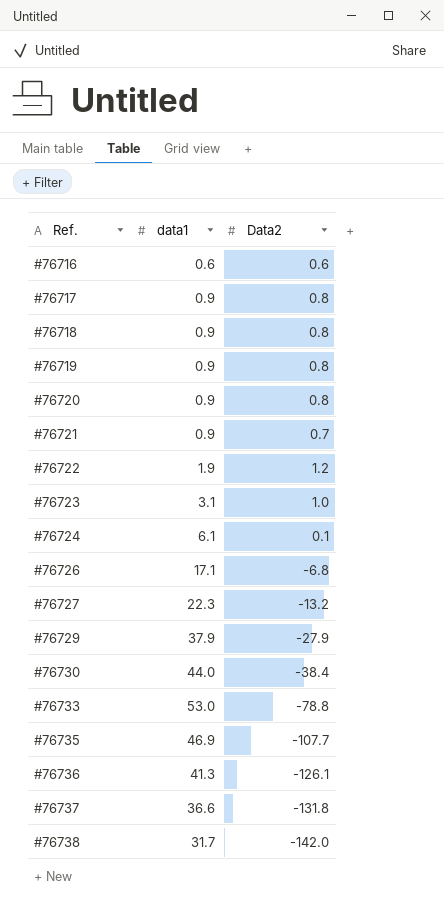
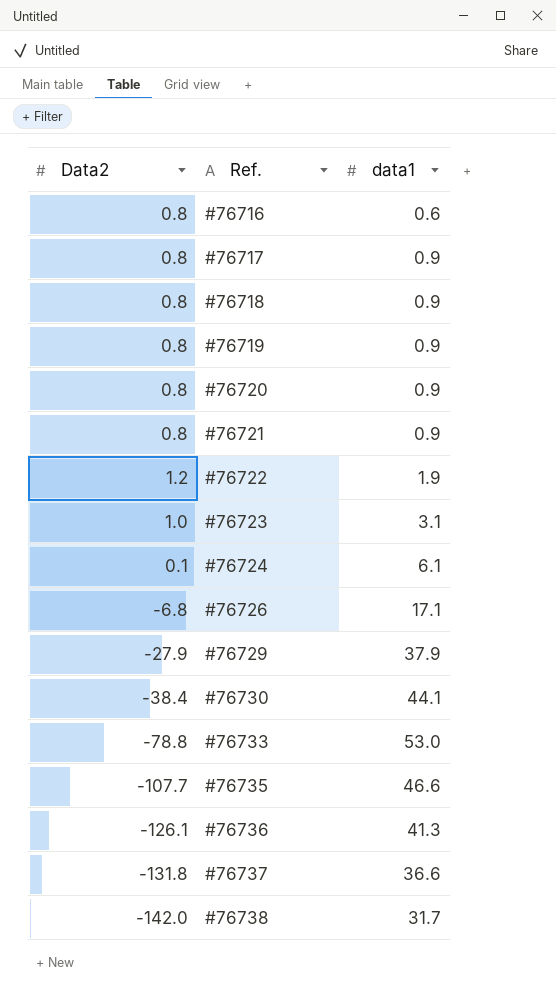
column Data2 | position: 3 -> 1
row #76727: 22.3 | -13.2 -> none
#76716 | Data2: 0.6 -> 0.8
#76721 | Data2: 0.7 -> 0.8
#76730 | data1: 44.0 -> 44.1
#76735 | data1: 46.9 -> 46.6

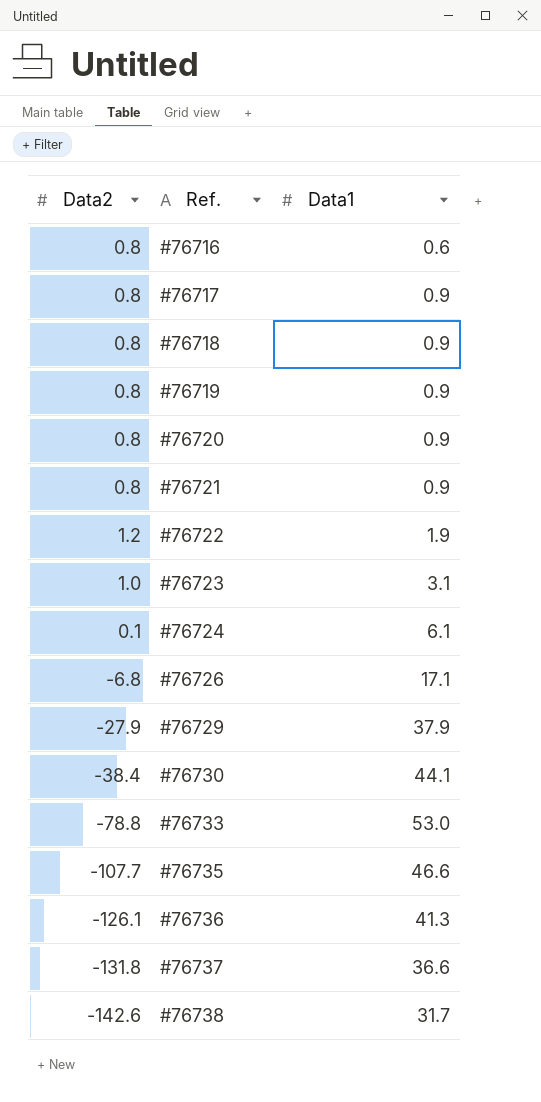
column name: data1 -> Data1
#76738 | Data2: -142.0 -> -142.6

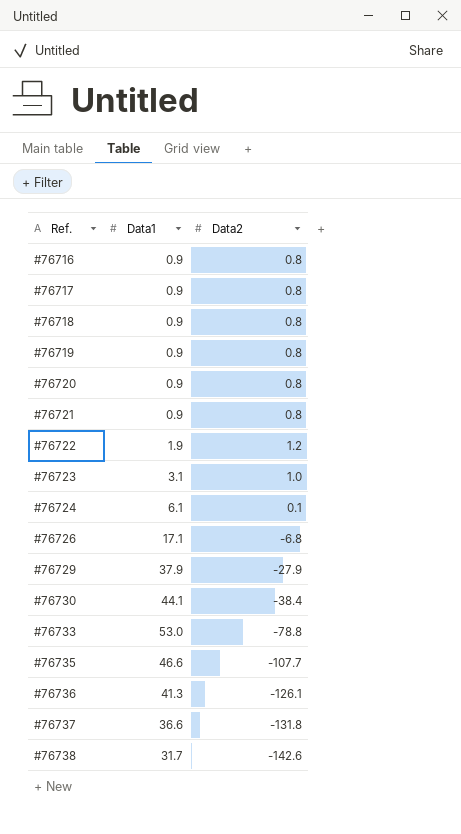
column Data2 | position: 1 -> 3
#76716 | Data1: 0.6 -> 0.9

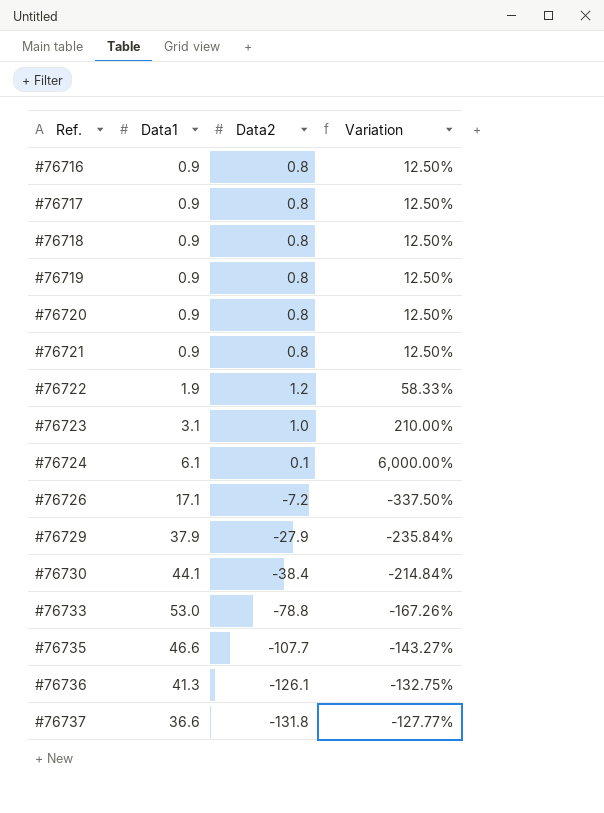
column Variation | formula: none -> ([Data1] - [Data2]) / [Data2]
row #76738: 31.7 | -142.6 -> none
#76726 | Data2: -6.8 -> -7.2

